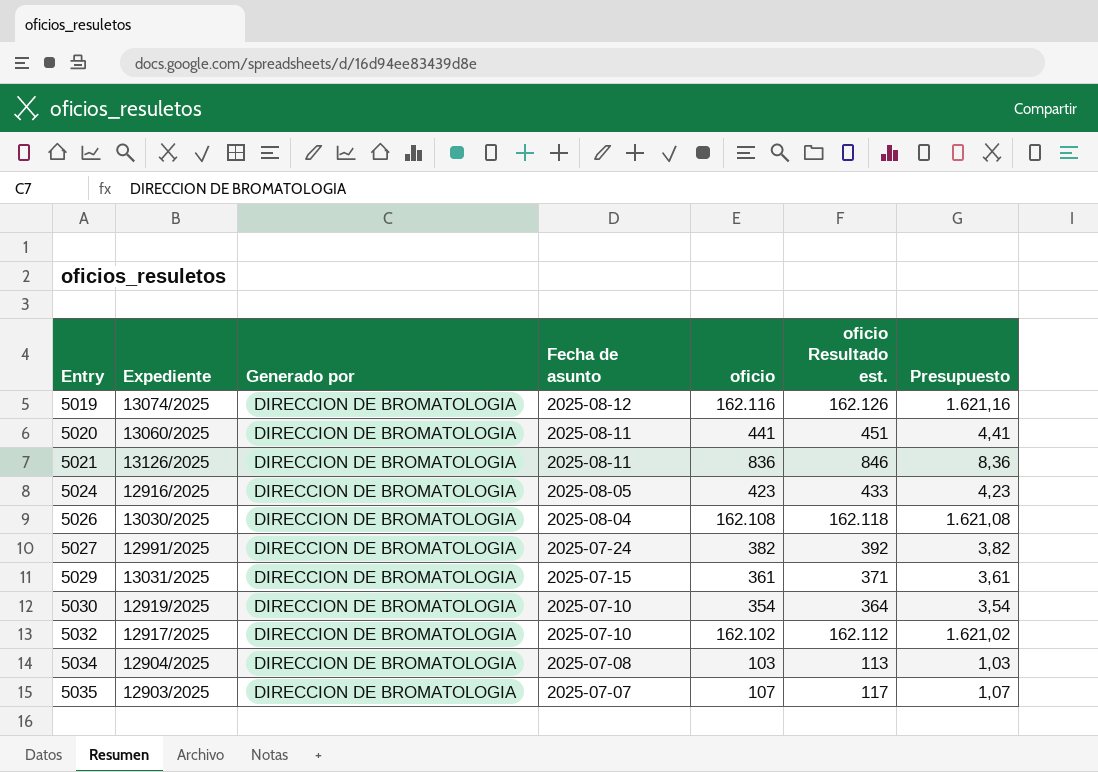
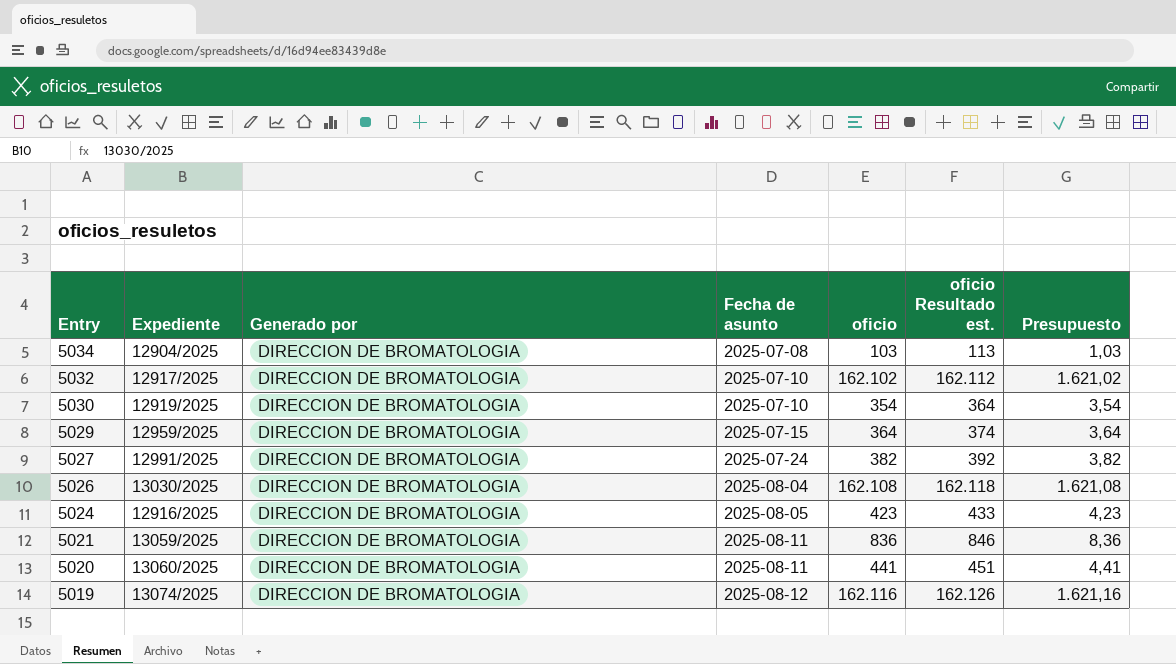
row order: Entry ascending -> Entry descending
row 5035: 12903/2025 | DIRECCION DE BROMATOLOGIA | 2025-07-07 | 107 | 117 | 1,07 -> none
5029 | Expediente: 13031/2025 -> 12959/2025
5029 | oficio: 361 -> 364
5029 | oficio Resultado est.: 371 -> 374
5029 | Presupuesto: 3,61 -> 3,64
5021 | Expediente: 13126/2025 -> 13059/2025

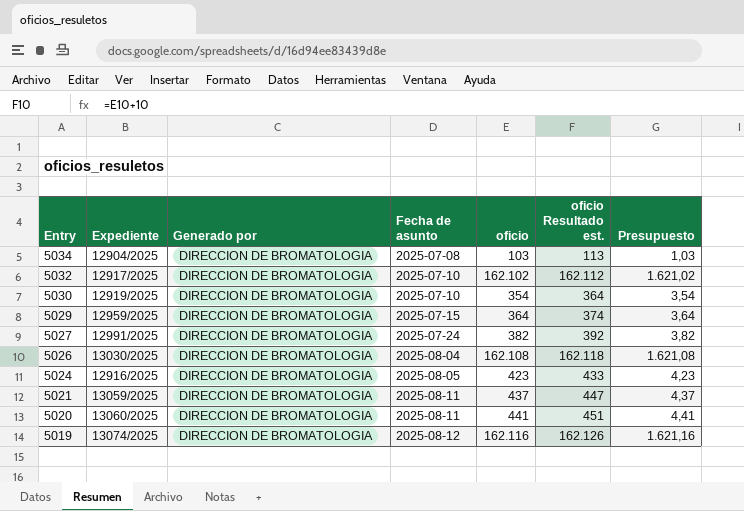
5021 | oficio: 836 -> 437
5021 | oficio Resultado est.: 846 -> 447
5021 | Presupuesto: 8,36 -> 4,37

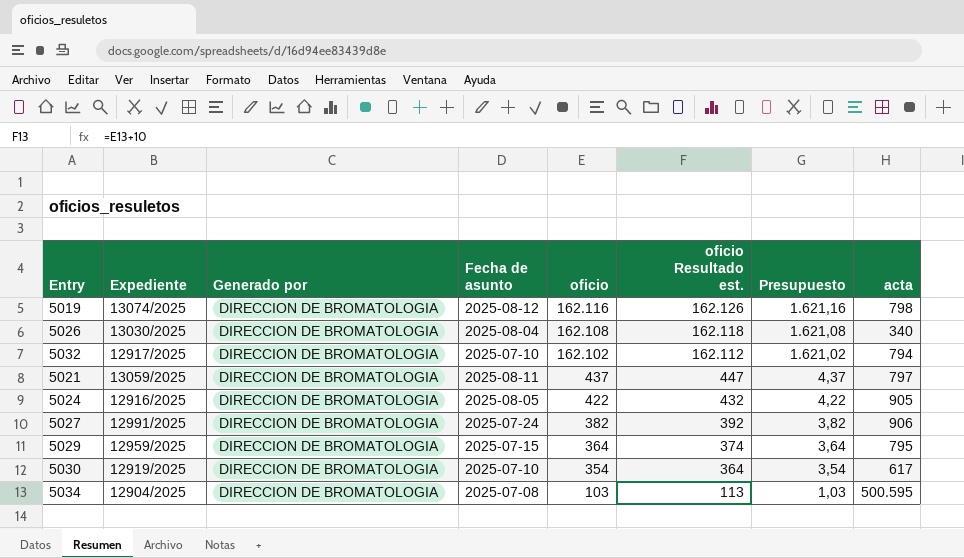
row order: Entry descending -> oficio descending
column acta | position: none -> 8
row 5020: 13060/2025 | DIRECCION DE BROMATOLOGIA | 2025-08-11 | 441 | 451 | 4,41 -> none
5024 | oficio: 423 -> 422
5024 | oficio Resultado est.: 433 -> 432
5024 | Presupuesto: 4,23 -> 4,22

